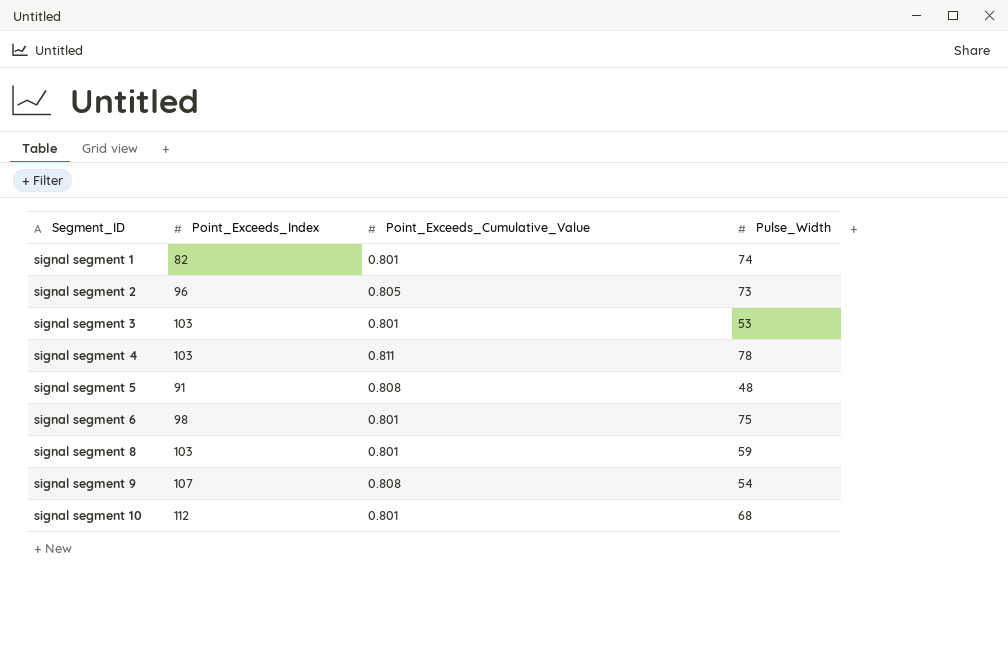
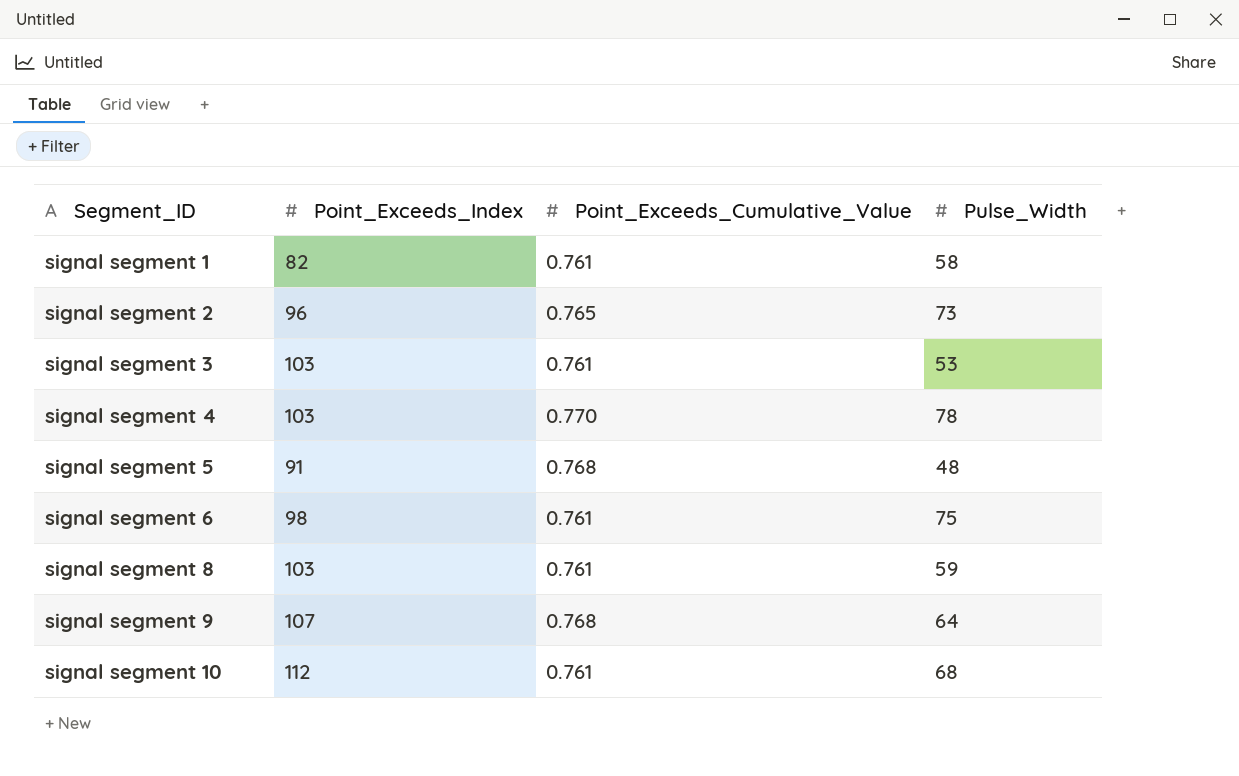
signal segment 1 | Point_Exceeds_Cumulative_Value: 0.801 -> 0.761
signal segment 1 | Pulse_Width: 74 -> 58
signal segment 2 | Point_Exceeds_Cumulative_Value: 0.805 -> 0.765
signal segment 3 | Point_Exceeds_Cumulative_Value: 0.801 -> 0.761
signal segment 4 | Point_Exceeds_Cumulative_Value: 0.811 -> 0.770
signal segment 5 | Point_Exceeds_Cumulative_Value: 0.808 -> 0.768
signal segment 6 | Point_Exceeds_Cumulative_Value: 0.801 -> 0.761
signal segment 8 | Point_Exceeds_Cumulative_Value: 0.801 -> 0.761
signal segment 9 | Point_Exceeds_Cumulative_Value: 0.808 -> 0.768
signal segment 9 | Pulse_Width: 54 -> 64
signal segment 10 | Point_Exceeds_Cumulative_Value: 0.801 -> 0.761

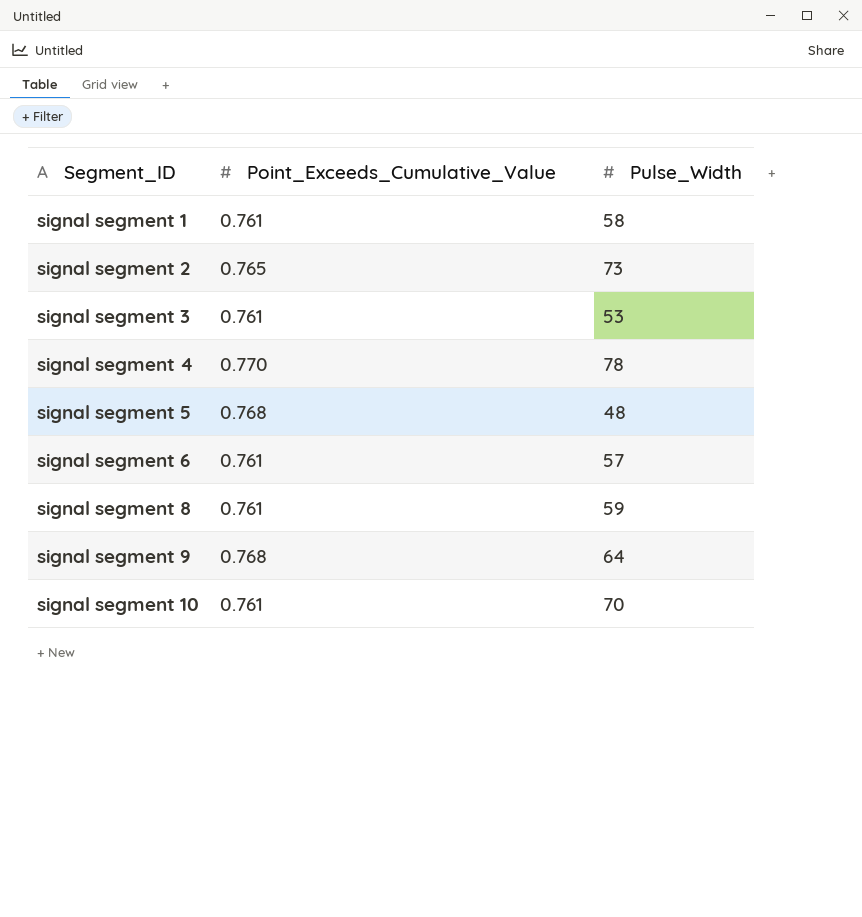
column Point_Exceeds_Index | position: 2 -> none
signal segment 6 | Pulse_Width: 75 -> 57
signal segment 10 | Pulse_Width: 68 -> 70

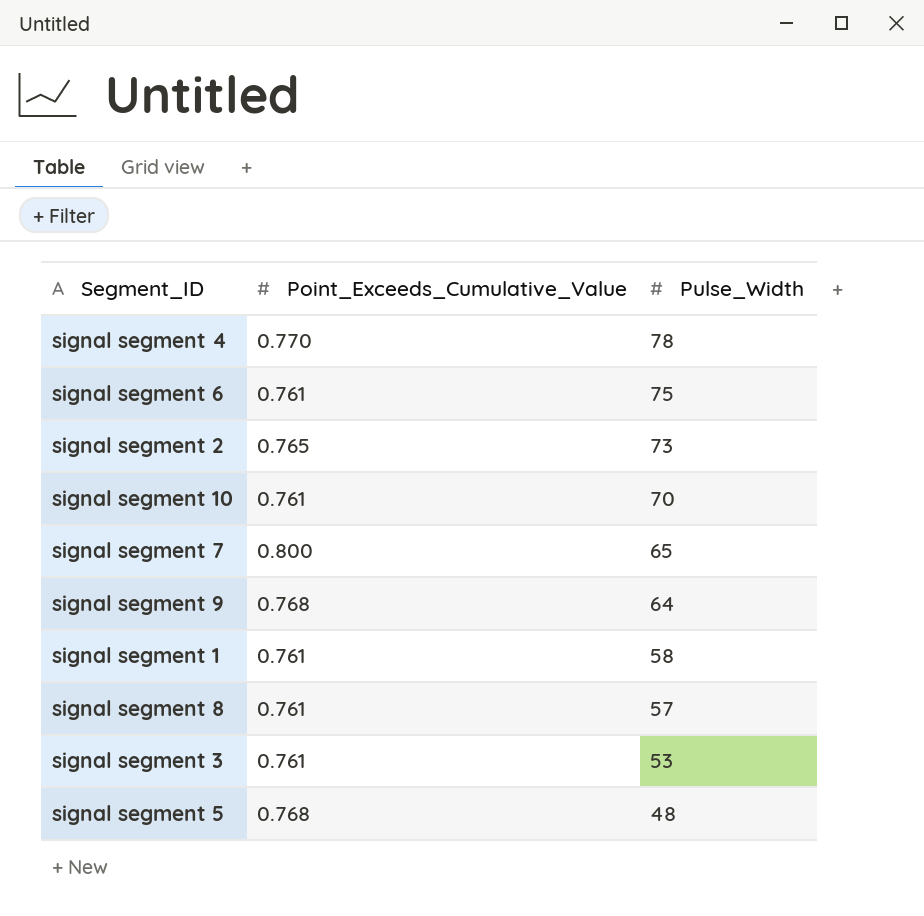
row order: Segment_ID ascending -> Pulse_Width descending
signal segment 6 | Pulse_Width: 57 -> 75
row signal segment 7: none -> 0.800 | 65
signal segment 8 | Pulse_Width: 59 -> 57

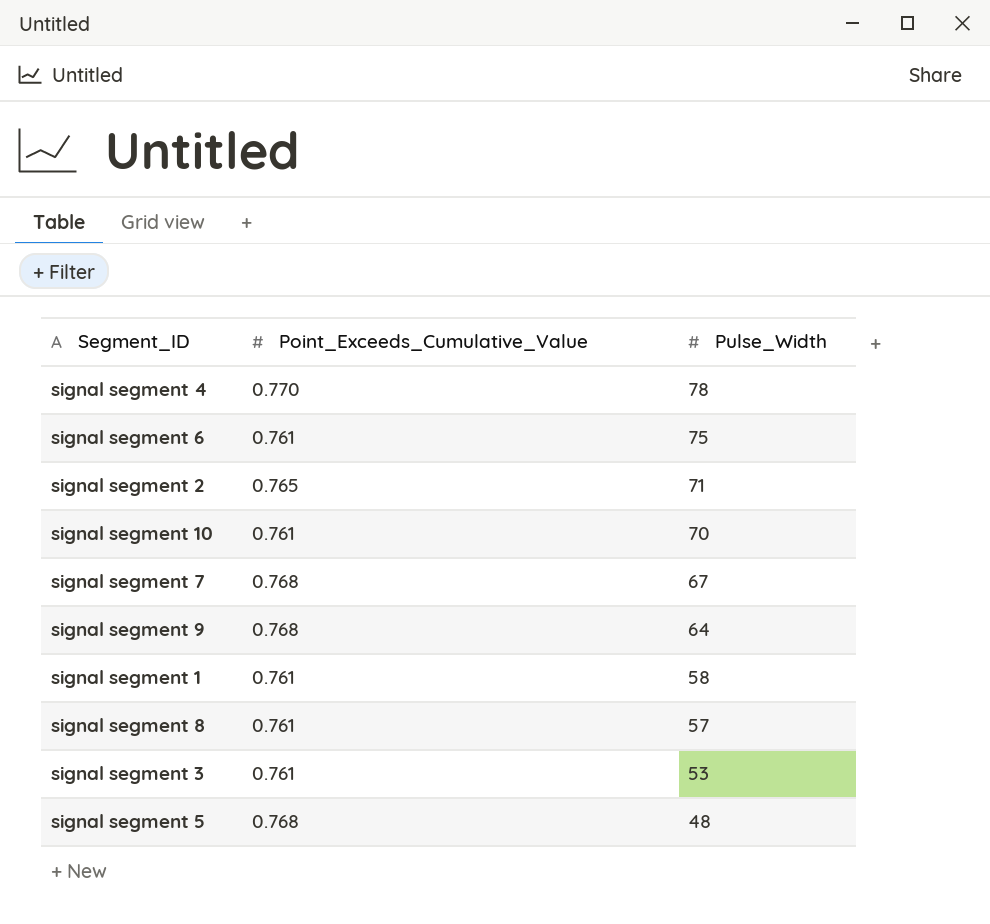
signal segment 2 | Pulse_Width: 73 -> 71
signal segment 7 | Point_Exceeds_Cumulative_Value: 0.800 -> 0.768
signal segment 7 | Pulse_Width: 65 -> 67

